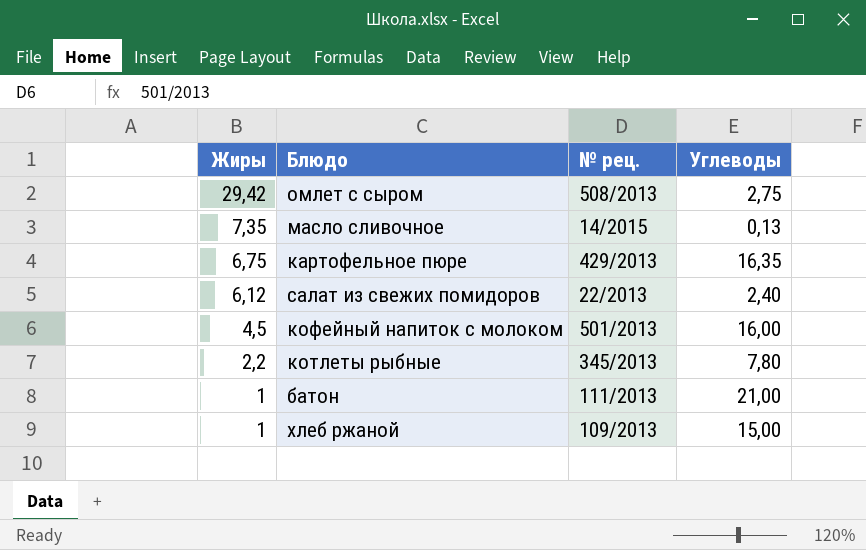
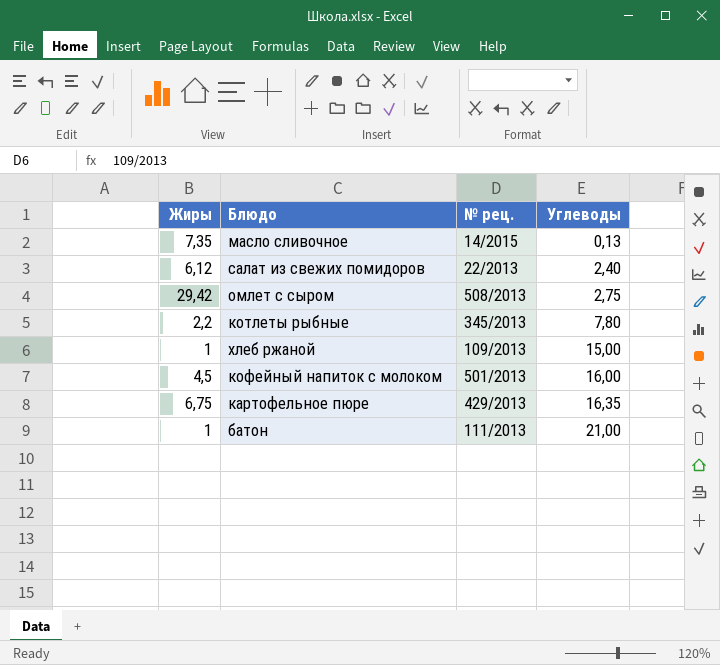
row order: Жиры descending -> Углеводы ascending

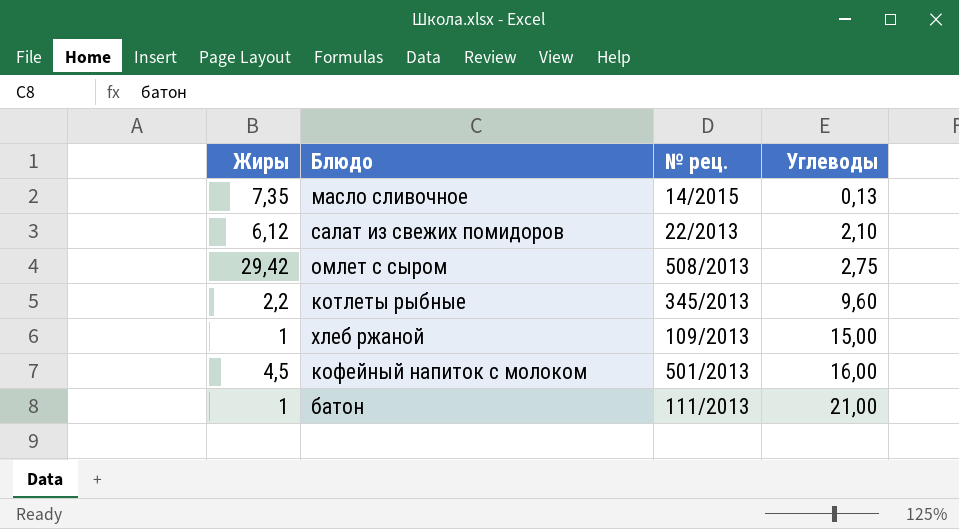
row картофельное пюре: 6,75 | 429/2013 | 16,35 -> none
салат из свежих помидоров | Углеводы: 2,40 -> 2,10
котлеты рыбные | Углеводы: 7,80 -> 9,60

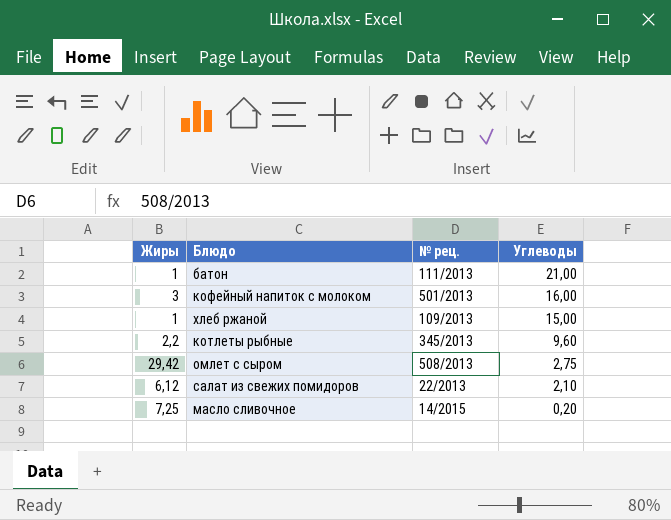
row order: Углеводы ascending -> Углеводы descending
кофейный напиток с молоком | Жиры: 4,5 -> 3
масло сливочное | Жиры: 7,35 -> 7,25
масло сливочное | Углеводы: 0,13 -> 0,20

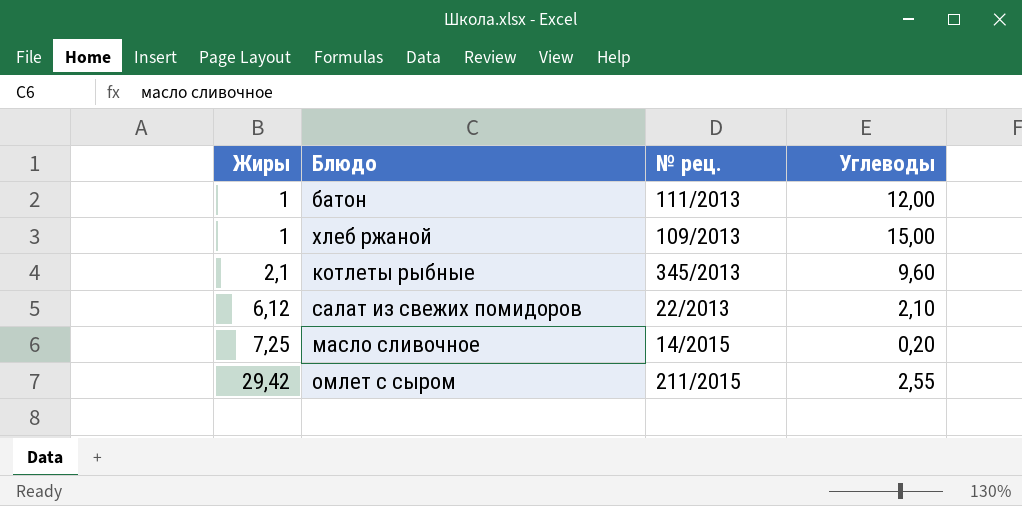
row order: Углеводы descending -> Жиры ascending
row кофейный напиток с молоком: 3 | 501/2013 | 16,00 -> none
батон | Углеводы: 21,00 -> 12,00
котлеты рыбные | Жиры: 2,2 -> 2,1
омлет с сыром | № рец.: 508/2013 -> 211/2015
омлет с сыром | Углеводы: 2,75 -> 2,55

